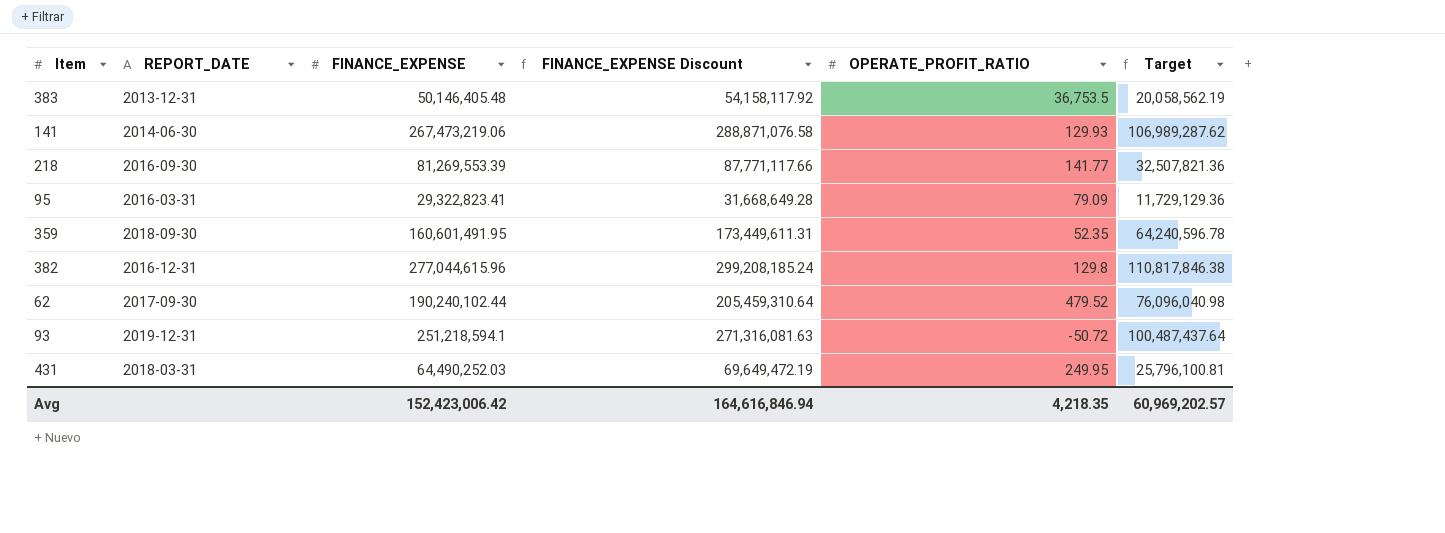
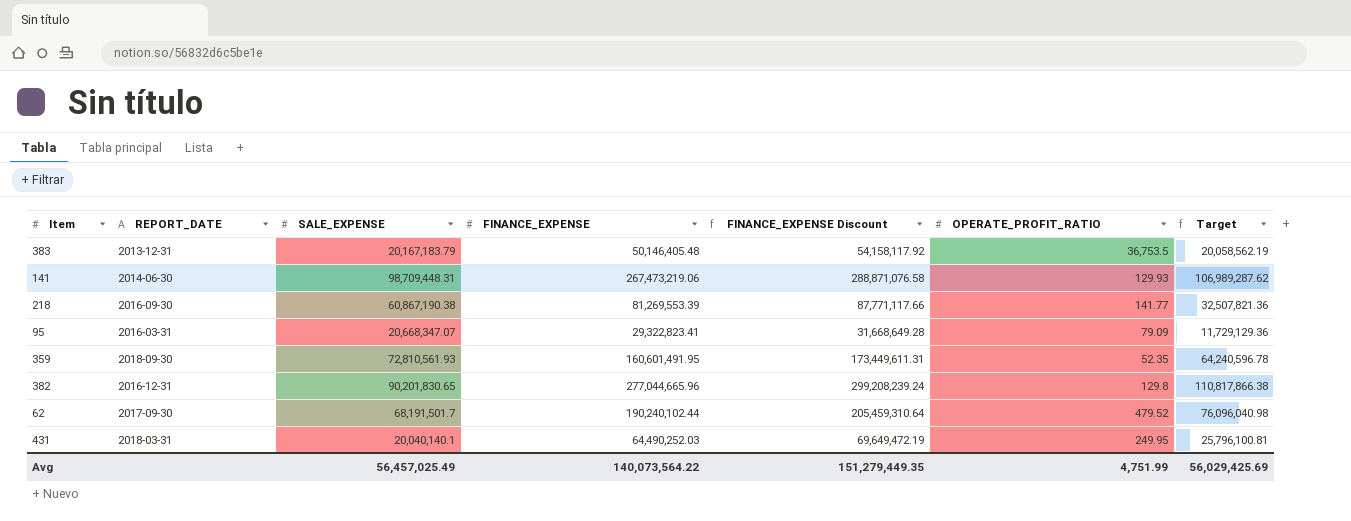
column SALE_EXPENSE | position: none -> 3
row 93: 2019-12-31 | 251,218,594.1 | 271,316,081.63 | -50.72 | 100,487,437.64 -> none
382 | FINANCE_EXPENSE: 277,044,615.96 -> 277,044,665.96
382 | FINANCE_EXPENSE Discount: 299,208,185.24 -> 299,208,239.24
382 | Target: 110,817,846.38 -> 110,817,866.38
Avg | FINANCE_EXPENSE: 152,423,006.42 -> 140,073,564.22
Avg | FINANCE_EXPENSE Discount: 164,616,846.94 -> 151,279,449.35
Avg | OPERATE_PROFIT_RATIO: 4,218.35 -> 4,751.99
Avg | Target: 60,969,202.57 -> 56,029,425.69

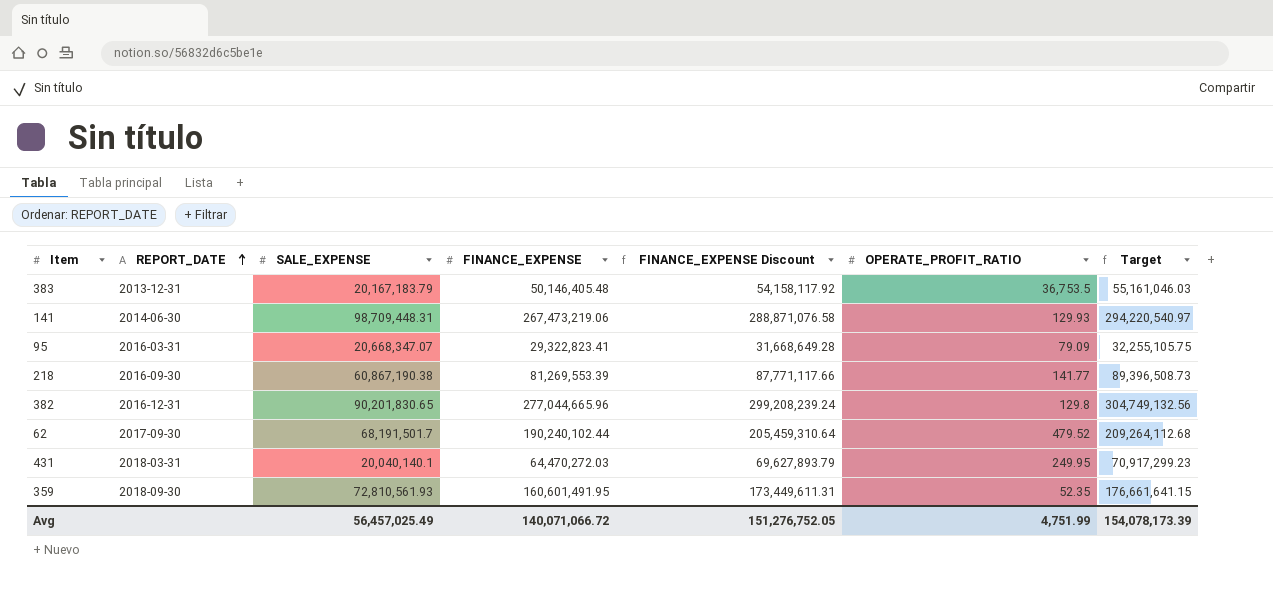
row order: none -> REPORT_DATE ascending
column Target | formula: [FINANCE_EXPENSE] * 0.4 -> [FINANCE_EXPENSE] * 1.1
431 | FINANCE_EXPENSE: 64,490,252.03 -> 64,470,272.03
431 | FINANCE_EXPENSE Discount: 69,649,472.19 -> 69,627,893.79
Avg | FINANCE_EXPENSE: 140,073,564.22 -> 140,071,066.72
Avg | FINANCE_EXPENSE Discount: 151,279,449.35 -> 151,276,752.05
Avg | Target: 56,029,425.69 -> 154,078,173.39

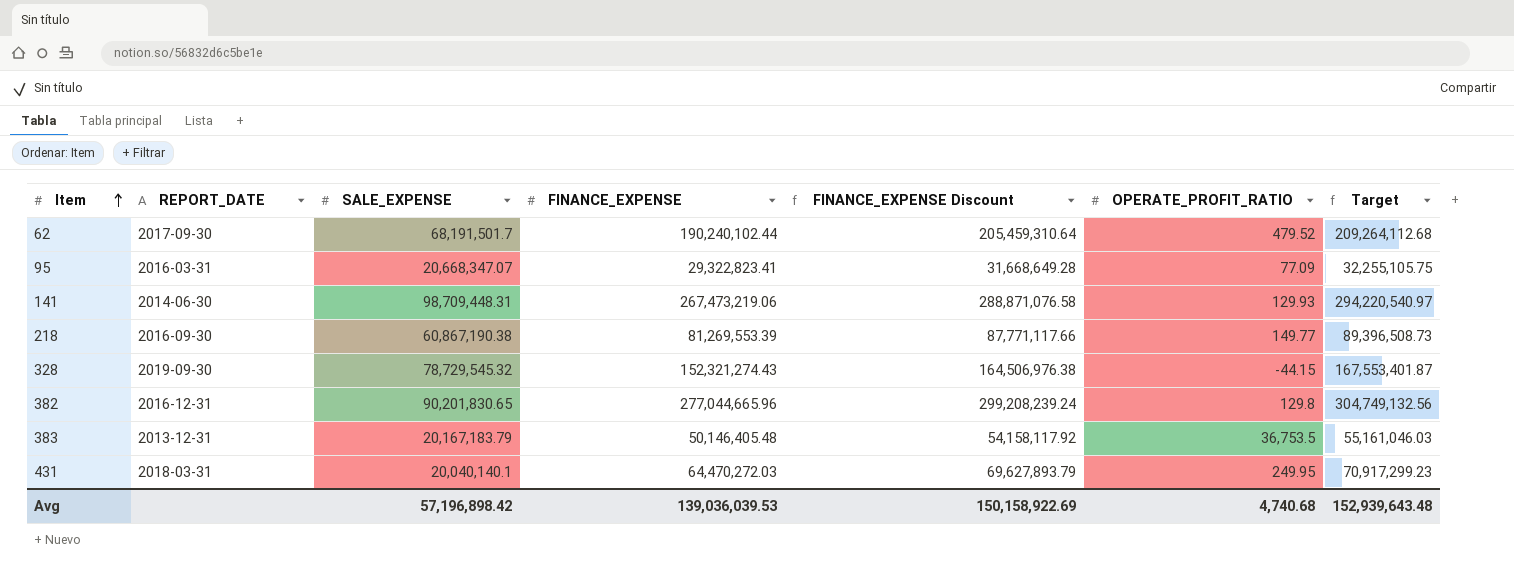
row order: REPORT_DATE ascending -> Item ascending
row 359: 2018-09-30 | 72,810,561.93 | 160,601,491.95 | 173,449,611.31 | 52.35 | 176,661,641.15 -> none
95 | OPERATE_PROFIT_RATIO: 79.09 -> 77.09
218 | OPERATE_PROFIT_RATIO: 141.77 -> 149.77
row 328: none -> 2019-09-30 | 78,729,545.32 | 152,321,274.43 | 164,506,976.38 | -44.15 | 167,553,401.87
Avg | SALE_EXPENSE: 56,457,025.49 -> 57,196,898.42
Avg | FINANCE_EXPENSE: 140,071,066.72 -> 139,036,039.53
Avg | FINANCE_EXPENSE Discount: 151,276,752.05 -> 150,158,922.69
Avg | OPERATE_PROFIT_RATIO: 4,751.99 -> 4,740.68
Avg | Target: 154,078,173.39 -> 152,939,643.48

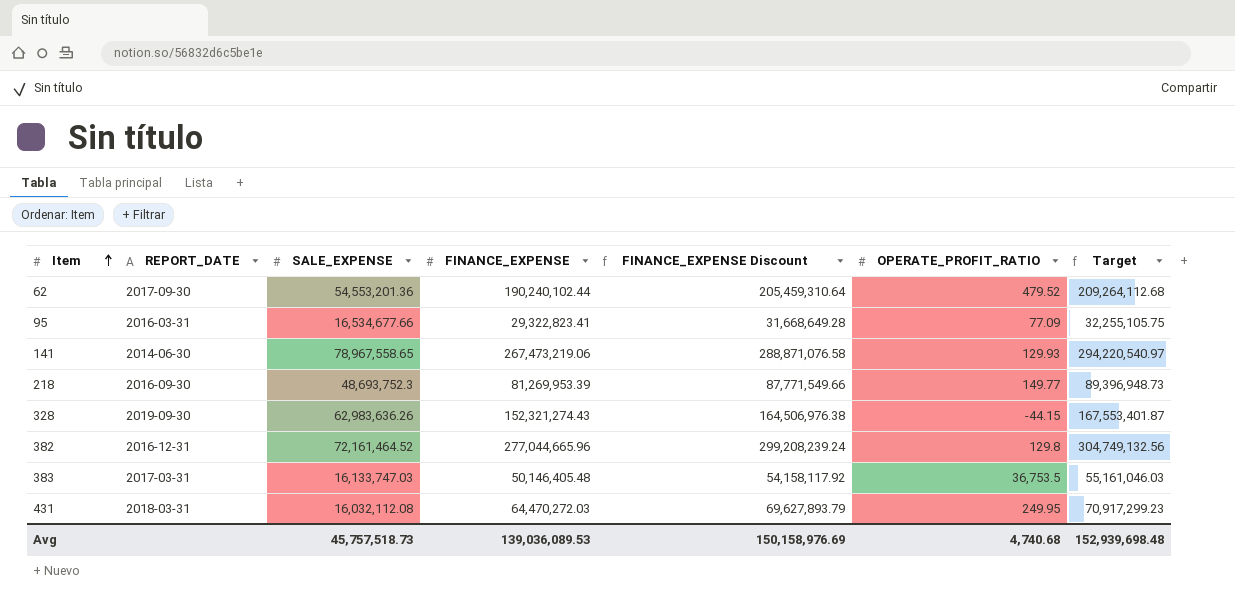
62 | SALE_EXPENSE: 68,191,501.7 -> 54,553,201.36
95 | SALE_EXPENSE: 20,668,347.07 -> 16,534,677.66
141 | SALE_EXPENSE: 98,709,448.31 -> 78,967,558.65
218 | SALE_EXPENSE: 60,867,190.38 -> 48,693,752.3
218 | FINANCE_EXPENSE: 81,269,553.39 -> 81,269,953.39
218 | FINANCE_EXPENSE Discount: 87,771,117.66 -> 87,771,549.66
218 | Target: 89,396,508.73 -> 89,396,948.73
328 | SALE_EXPENSE: 78,729,545.32 -> 62,983,636.26
382 | SALE_EXPENSE: 90,201,830.65 -> 72,161,464.52
383 | REPORT_DATE: 2013-12-31 -> 2017-03-31
383 | SALE_EXPENSE: 20,167,183.79 -> 16,133,747.03
431 | SALE_EXPENSE: 20,040,140.1 -> 16,032,112.08
Avg | SALE_EXPENSE: 57,196,898.42 -> 45,757,518.73
Avg | FINANCE_EXPENSE: 139,036,039.53 -> 139,036,089.53
Avg | FINANCE_EXPENSE Discount: 150,158,922.69 -> 150,158,976.69
Avg | Target: 152,939,643.48 -> 152,939,698.48

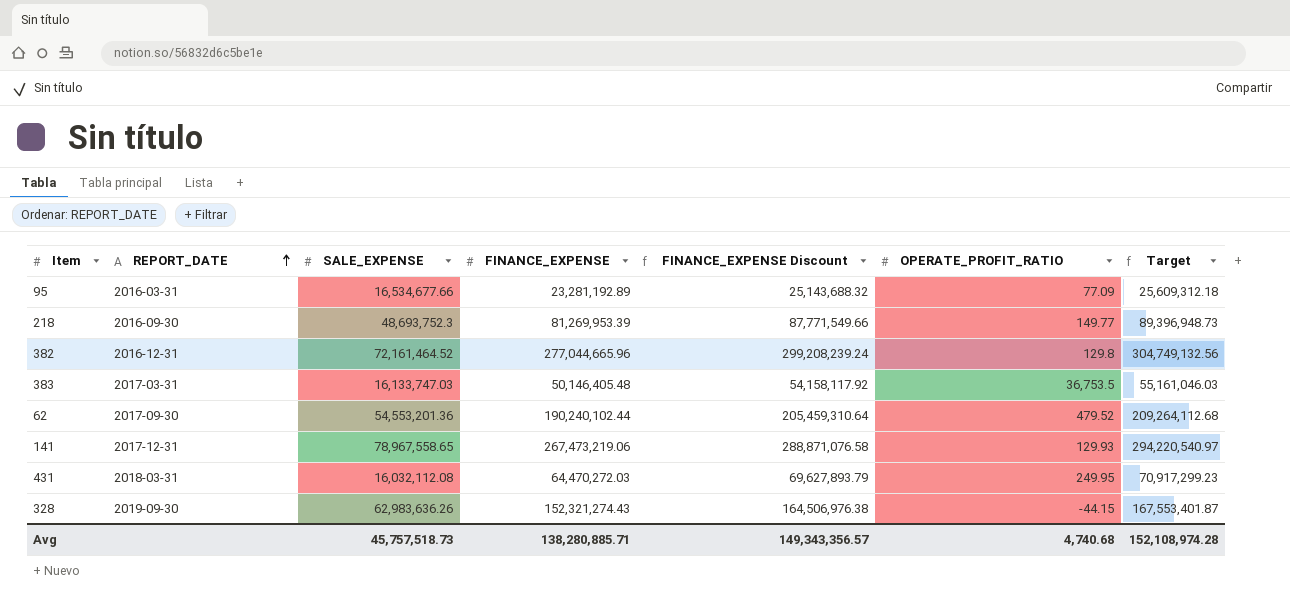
row order: Item ascending -> REPORT_DATE ascending
95 | FINANCE_EXPENSE: 29,322,823.41 -> 23,281,192.89
95 | FINANCE_EXPENSE Discount: 31,668,649.28 -> 25,143,688.32
95 | Target: 32,255,105.75 -> 25,609,312.18
141 | REPORT_DATE: 2014-06-30 -> 2017-12-31
Avg | FINANCE_EXPENSE: 139,036,089.53 -> 138,280,885.71
Avg | FINANCE_EXPENSE Discount: 150,158,976.69 -> 149,343,356.57
Avg | Target: 152,939,698.48 -> 152,108,974.28

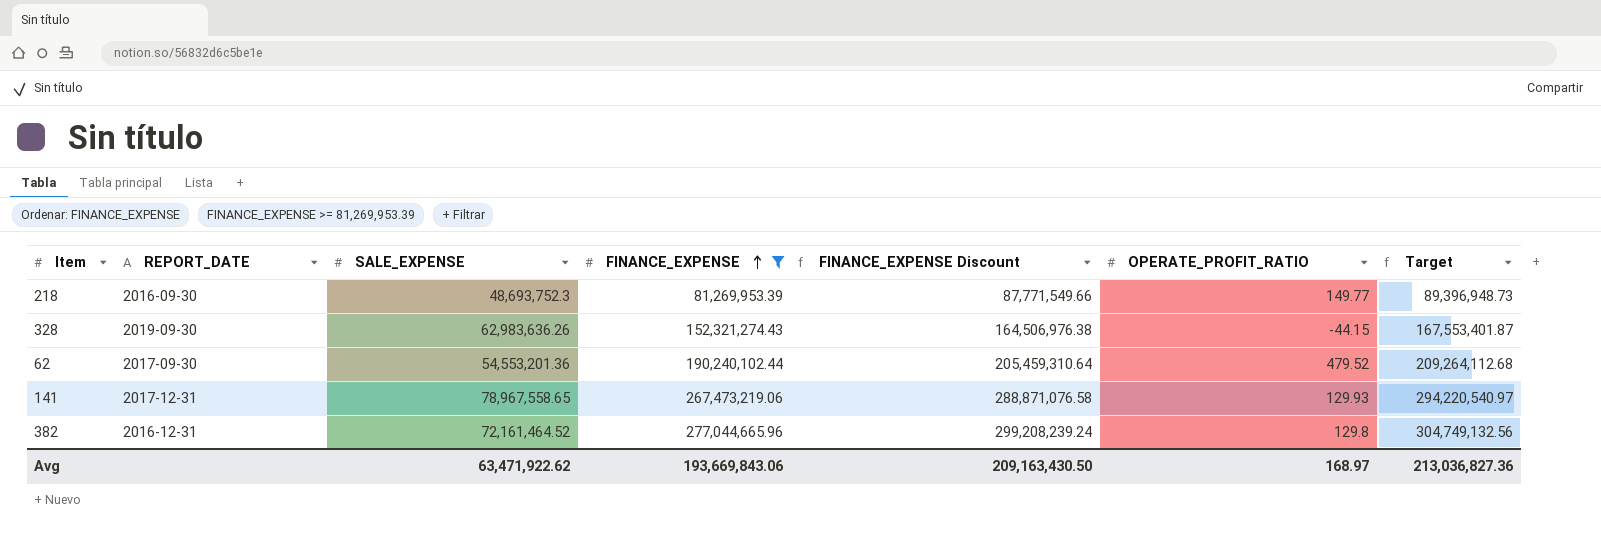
filter: none -> FINANCE_EXPENSE >= 81,269,953.39
row order: REPORT_DATE ascending -> FINANCE_EXPENSE ascending
Avg | SALE_EXPENSE: 45,757,518.73 -> 63,471,922.62
Avg | FINANCE_EXPENSE: 138,280,885.71 -> 193,669,843.06
Avg | FINANCE_EXPENSE Discount: 149,343,356.57 -> 209,163,430.50
Avg | OPERATE_PROFIT_RATIO: 4,740.68 -> 168.97
Avg | Target: 152,108,974.28 -> 213,036,827.36

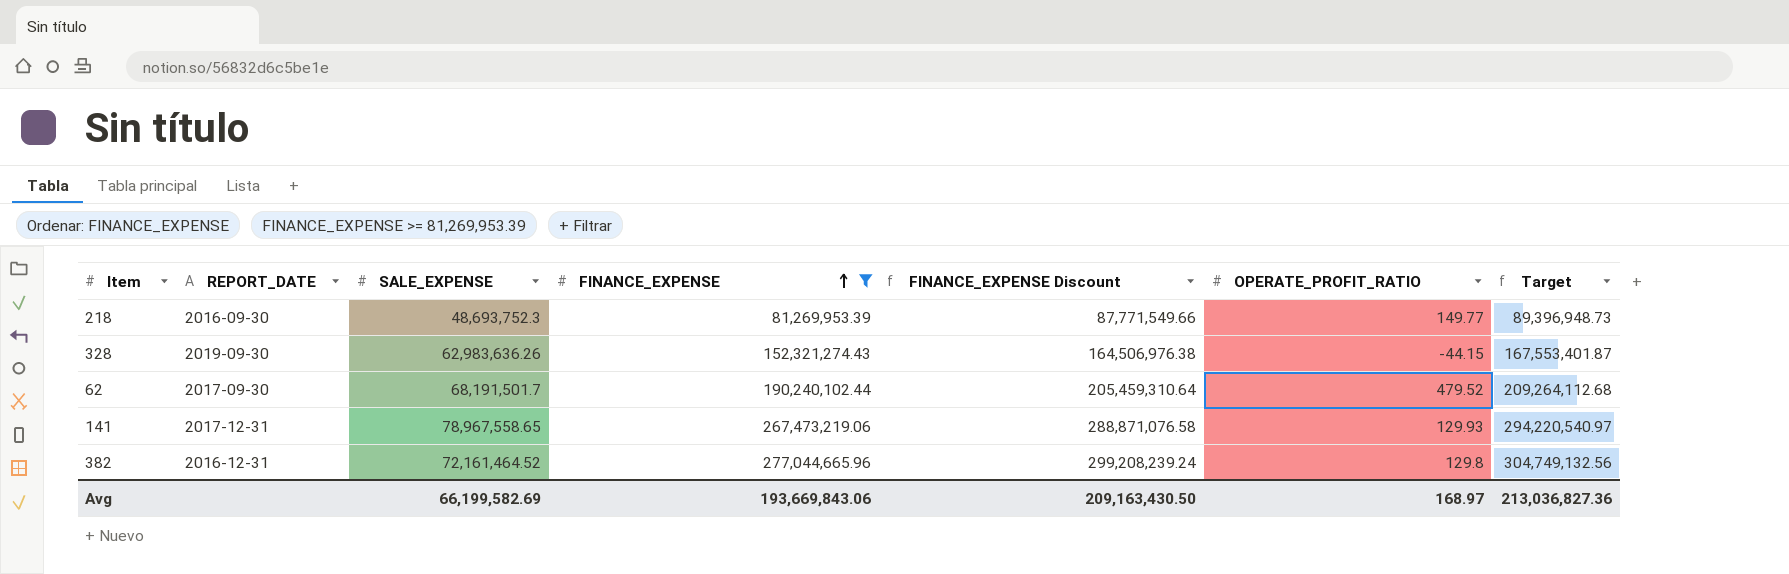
62 | SALE_EXPENSE: 54,553,201.36 -> 68,191,501.7
Avg | SALE_EXPENSE: 63,471,922.62 -> 66,199,582.69

